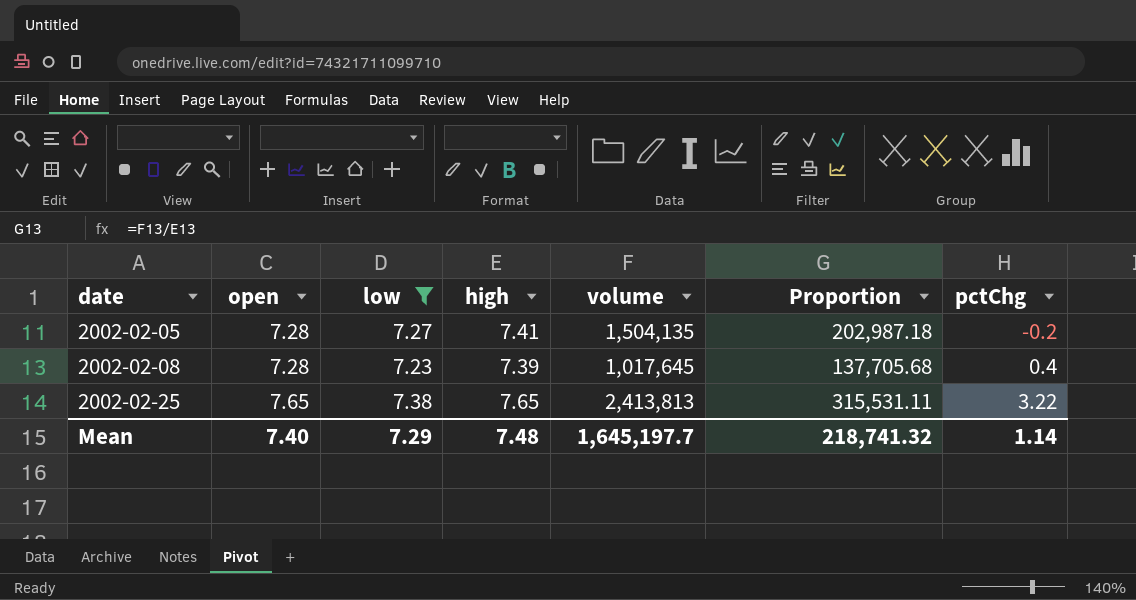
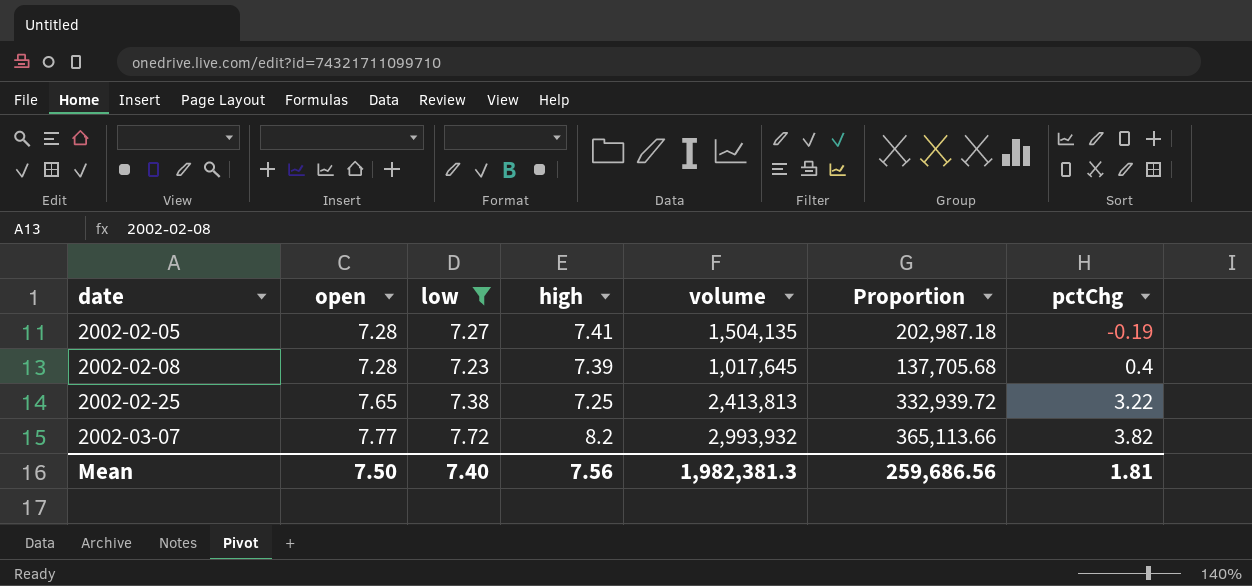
2002-02-05 | pctChg: -0.2 -> -0.19
2002-02-25 | high: 7.65 -> 7.25
2002-02-25 | Proportion: 315,531.11 -> 332,939.72
row 2002-03-07: none -> 7.77 | 7.72 | 8.2 | 2,993,932 | 365,113.66 | 3.82
Mean | open: 7.40 -> 7.50
Mean | low: 7.29 -> 7.40
Mean | high: 7.48 -> 7.56
Mean | volume: 1,645,197.7 -> 1,982,381.3
Mean | Proportion: 218,741.32 -> 259,686.56
Mean | pctChg: 1.14 -> 1.81

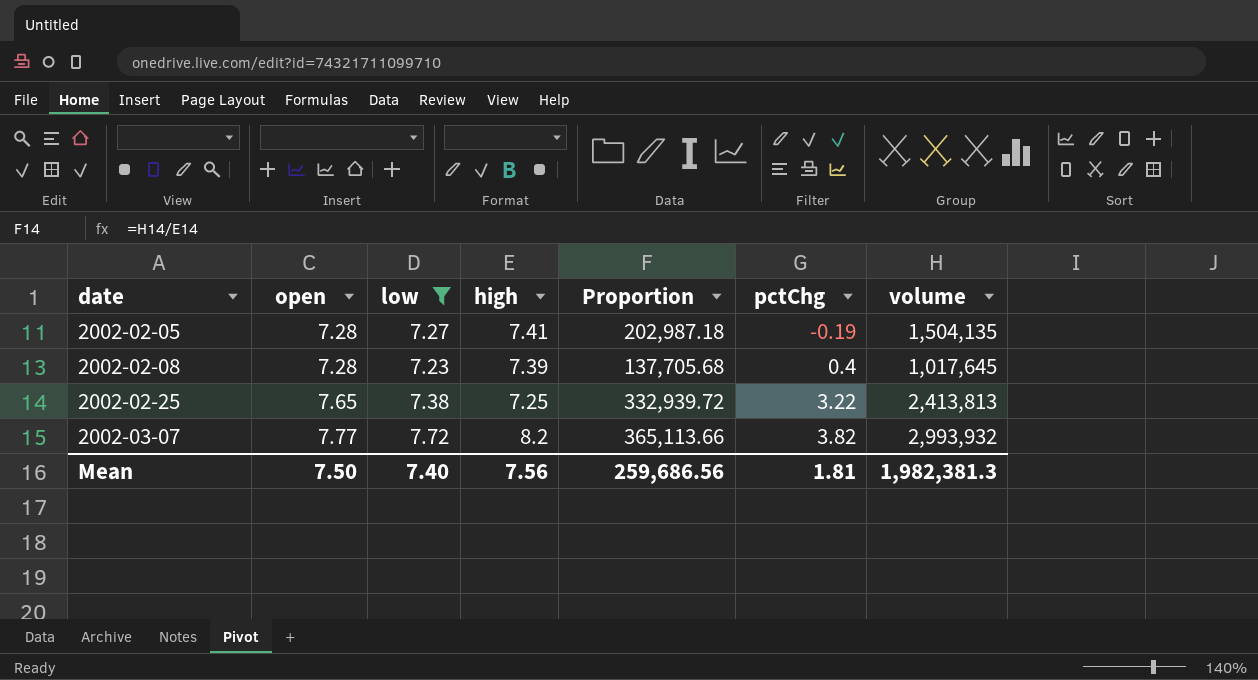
column volume | position: 5 -> 7

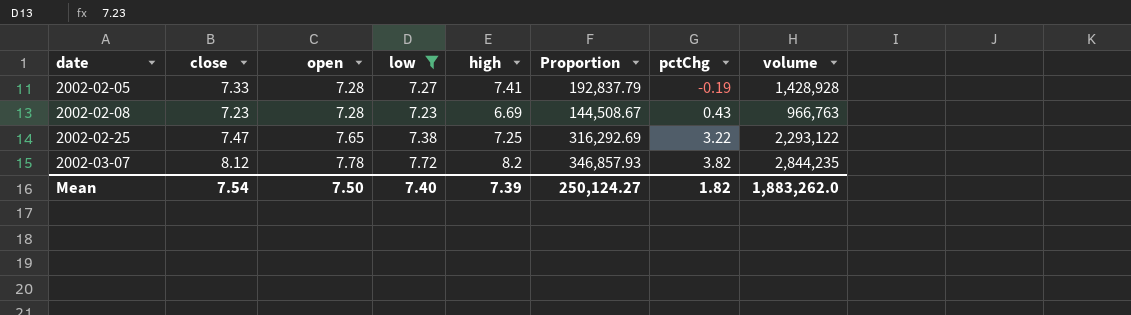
column close | position: none -> 2
2002-02-05 | Proportion: 202,987.18 -> 192,837.79
2002-02-05 | volume: 1,504,135 -> 1,428,928
2002-02-08 | high: 7.39 -> 6.69
2002-02-08 | Proportion: 137,705.68 -> 144,508.67
2002-02-08 | pctChg: 0.4 -> 0.43
2002-02-08 | volume: 1,017,645 -> 966,763
2002-02-25 | Proportion: 332,939.72 -> 316,292.69
2002-02-25 | volume: 2,413,813 -> 2,293,122
2002-03-07 | open: 7.77 -> 7.78
2002-03-07 | Proportion: 365,113.66 -> 346,857.93
2002-03-07 | volume: 2,993,932 -> 2,844,235
Mean | high: 7.56 -> 7.39
Mean | Proportion: 259,686.56 -> 250,124.27
Mean | pctChg: 1.81 -> 1.82
Mean | volume: 1,982,381.3 -> 1,883,262.0

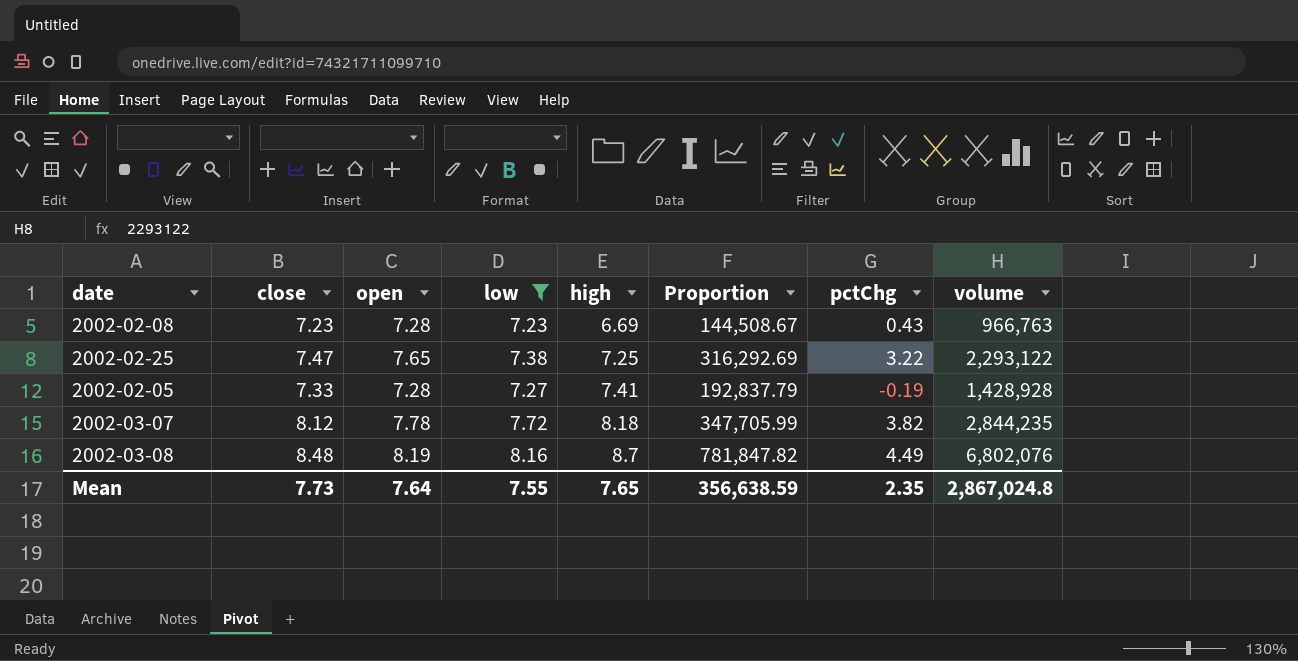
row order: date ascending -> high ascending
2002-03-07 | high: 8.2 -> 8.18
2002-03-07 | Proportion: 346,857.93 -> 347,705.99
row 2002-03-08: none -> 8.48 | 8.19 | 8.16 | 8.7 | 781,847.82 | 4.49 | 6,802,076
Mean | close: 7.54 -> 7.73
Mean | open: 7.50 -> 7.64
Mean | low: 7.40 -> 7.55
Mean | high: 7.39 -> 7.65
Mean | Proportion: 250,124.27 -> 356,638.59
Mean | pctChg: 1.82 -> 2.35
Mean | volume: 1,883,262.0 -> 2,867,024.8

